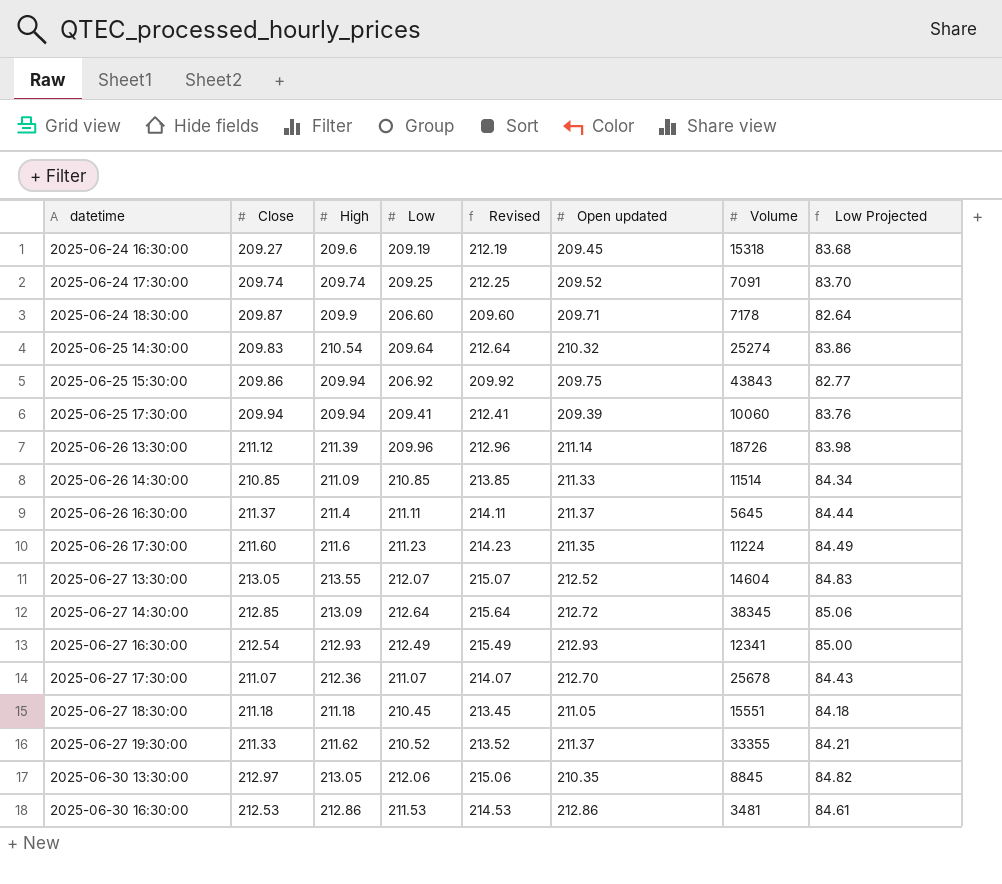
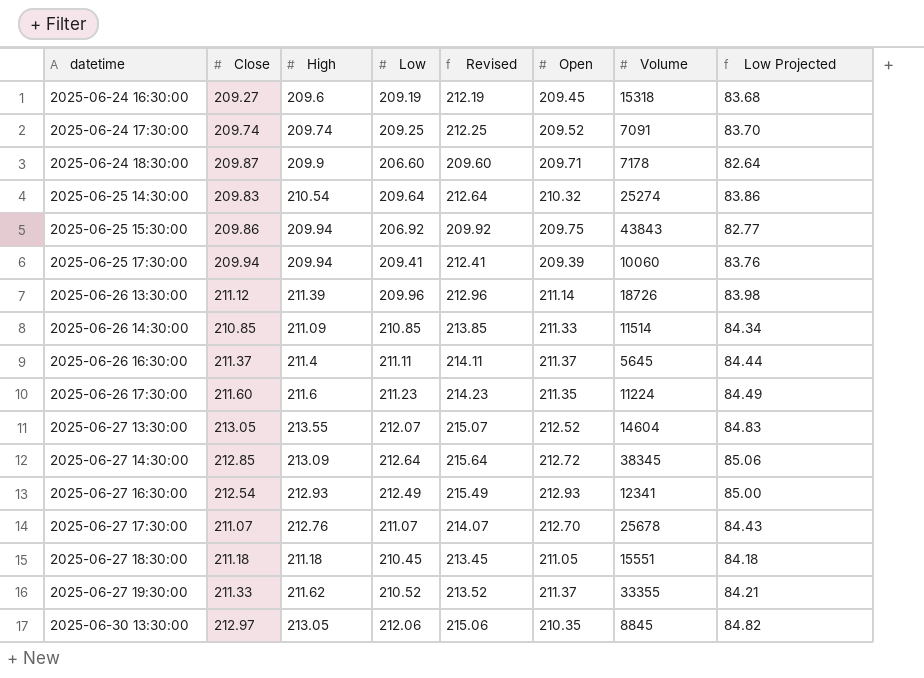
column name: Open updated -> Open
row 2025-06-30 16:30:00: 212.53 | 212.86 | 211.53 | 214.53 | 212.86 | 3481 | 84.61 -> none
2025-06-27 17:30:00 | High: 212.36 -> 212.76

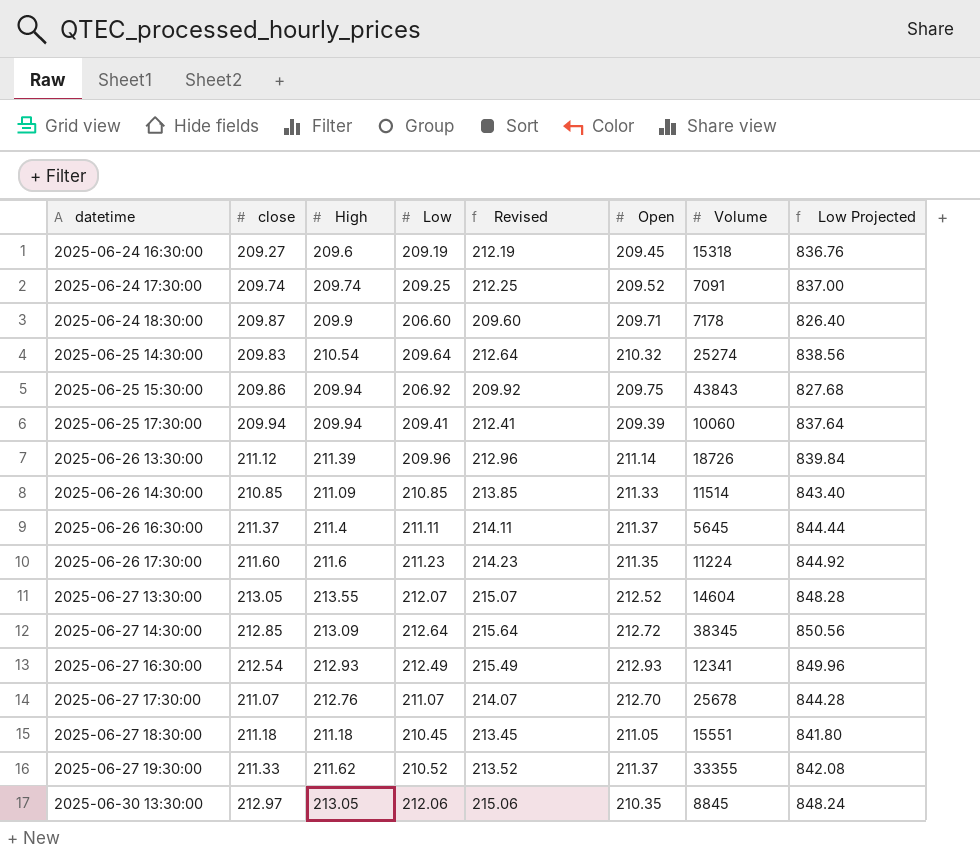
column name: Close -> close
column Low Projected | formula: [Low] * 0.4 -> [Low] * 4

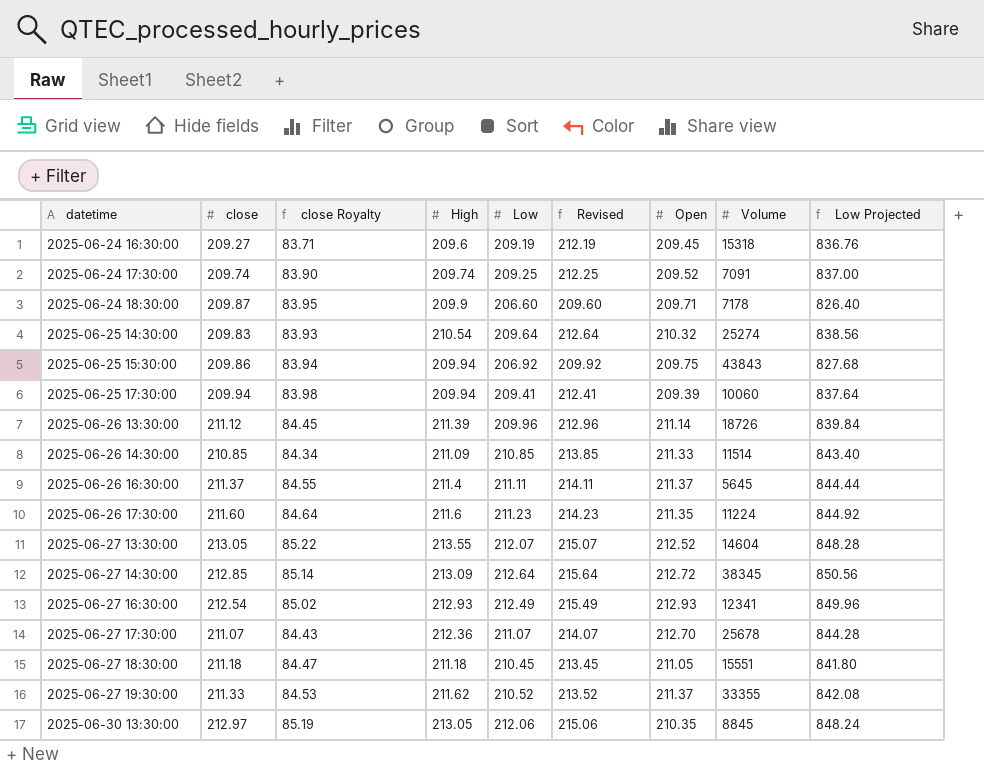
column close Royalty | formula: none -> [close] * 0.4
2025-06-27 17:30:00 | High: 212.76 -> 212.36

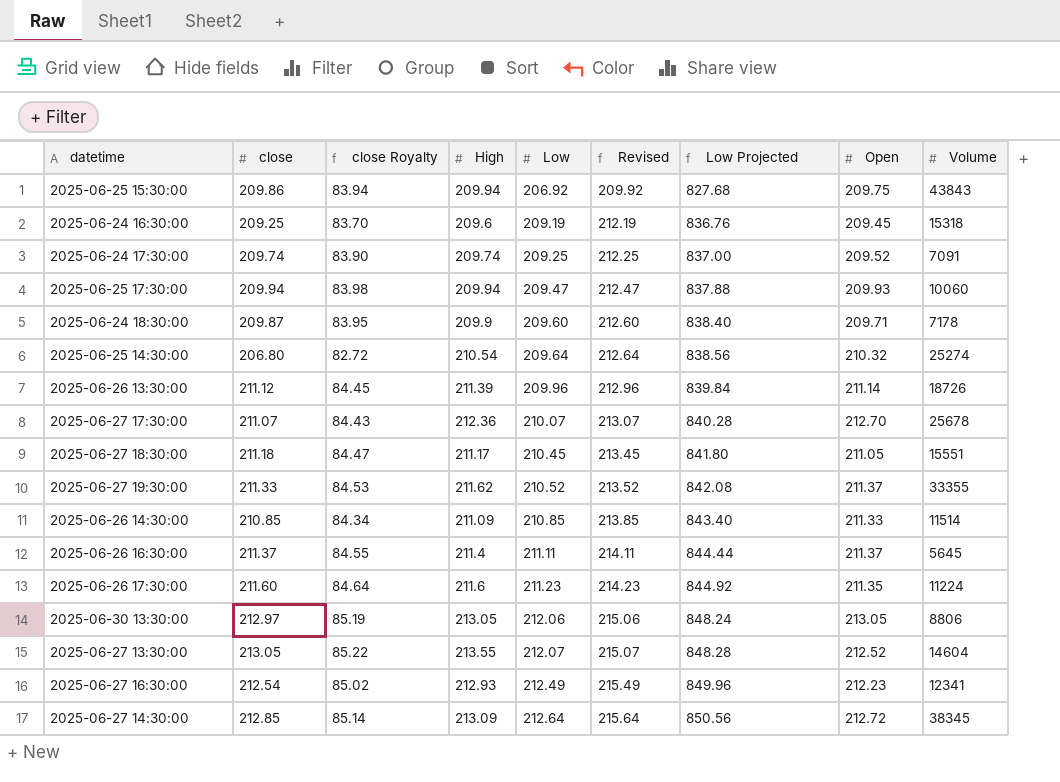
row order: datetime ascending -> Low ascending
column Low Projected | position: 9 -> 7
2025-06-24 16:30:00 | close: 209.27 -> 209.25
2025-06-24 16:30:00 | close Royalty: 83.71 -> 83.70
2025-06-25 17:30:00 | Low: 209.41 -> 209.47
2025-06-25 17:30:00 | Revised: 212.41 -> 212.47
2025-06-25 17:30:00 | Low Projected: 837.64 -> 837.88
2025-06-25 17:30:00 | Open: 209.39 -> 209.93
2025-06-24 18:30:00 | Low: 206.60 -> 209.60
2025-06-24 18:30:00 | Revised: 209.60 -> 212.60
2025-06-24 18:30:00 | Low Projected: 826.40 -> 838.40
2025-06-25 14:30:00 | close: 209.83 -> 206.80
2025-06-25 14:30:00 | close Royalty: 83.93 -> 82.72
2025-06-27 17:30:00 | Low: 211.07 -> 210.07
2025-06-27 17:30:00 | Revised: 214.07 -> 213.07
2025-06-27 17:30:00 | Low Projected: 844.28 -> 840.28
2025-06-27 18:30:00 | High: 211.18 -> 211.17
2025-06-30 13:30:00 | Open: 210.35 -> 213.05
2025-06-30 13:30:00 | Volume: 8845 -> 8806
2025-06-27 16:30:00 | Open: 212.93 -> 212.23

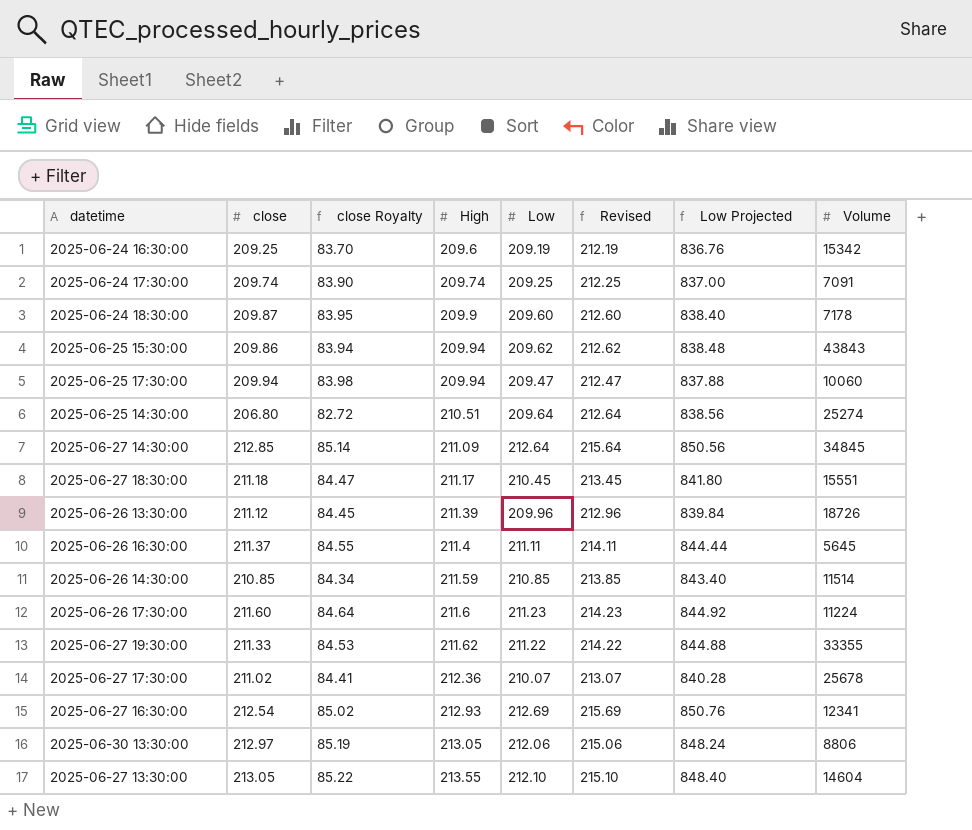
row order: Low ascending -> High ascending
column Open | position: 8 -> none
2025-06-24 16:30:00 | Volume: 15318 -> 15342
2025-06-25 15:30:00 | Low: 206.92 -> 209.62
2025-06-25 15:30:00 | Revised: 209.92 -> 212.62
2025-06-25 15:30:00 | Low Projected: 827.68 -> 838.48
2025-06-25 14:30:00 | High: 210.54 -> 210.51
2025-06-27 14:30:00 | High: 213.09 -> 211.09
2025-06-27 14:30:00 | Volume: 38345 -> 34845
2025-06-26 14:30:00 | High: 211.09 -> 211.59
2025-06-27 19:30:00 | Low: 210.52 -> 211.22
2025-06-27 19:30:00 | Revised: 213.52 -> 214.22
2025-06-27 19:30:00 | Low Projected: 842.08 -> 844.88
2025-06-27 17:30:00 | close: 211.07 -> 211.02
2025-06-27 17:30:00 | close Royalty: 84.43 -> 84.41
2025-06-27 16:30:00 | Low: 212.49 -> 212.69
2025-06-27 16:30:00 | Revised: 215.49 -> 215.69
2025-06-27 16:30:00 | Low Projected: 849.96 -> 850.76
2025-06-27 13:30:00 | Low: 212.07 -> 212.10
2025-06-27 13:30:00 | Revised: 215.07 -> 215.10
2025-06-27 13:30:00 | Low Projected: 848.28 -> 848.40

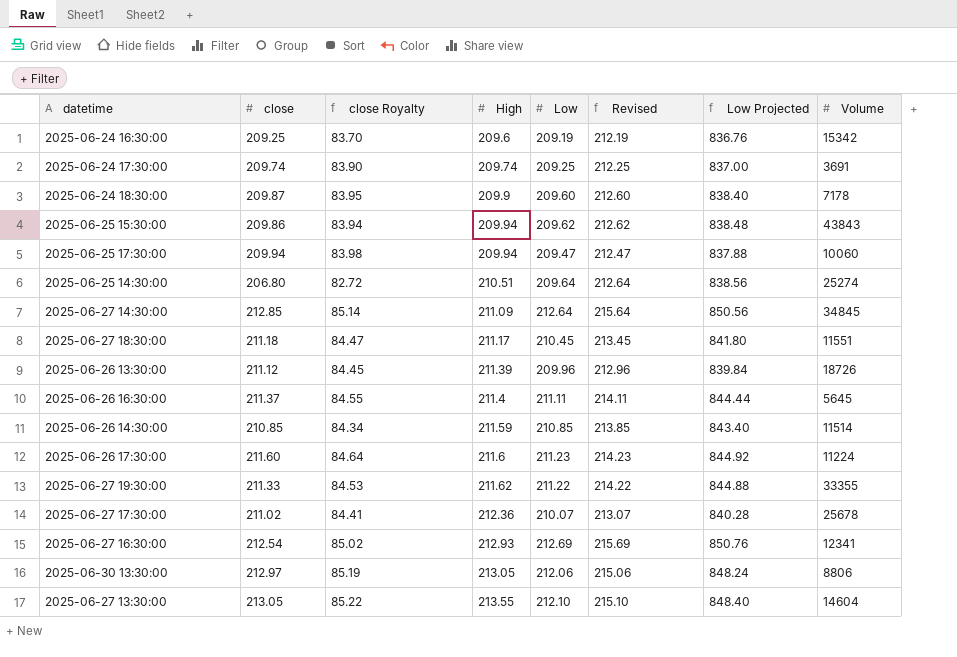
2025-06-24 17:30:00 | Volume: 7091 -> 3691
2025-06-27 18:30:00 | Volume: 15551 -> 11551

